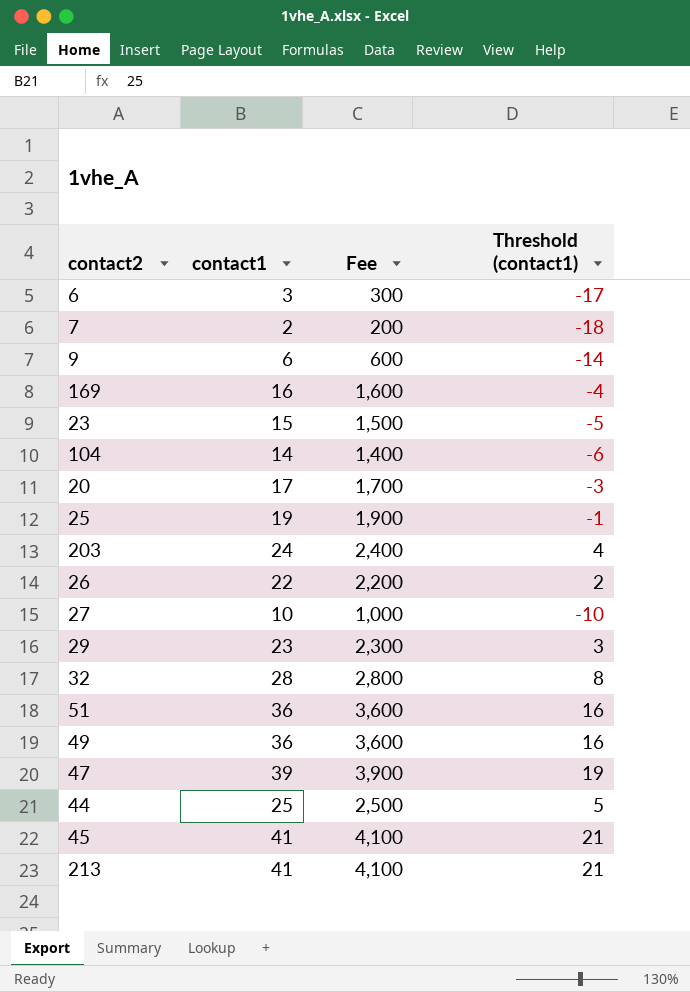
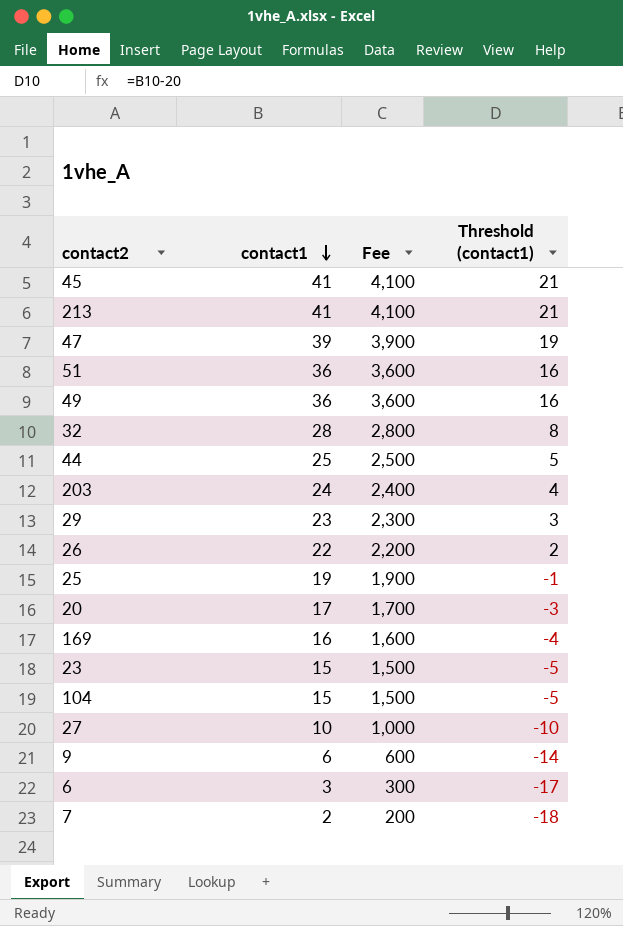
row order: none -> contact1 descending
104 | contact1: 14 -> 15
104 | Fee: 1,400 -> 1,500
104 | Threshold (contact1): -6 -> -5

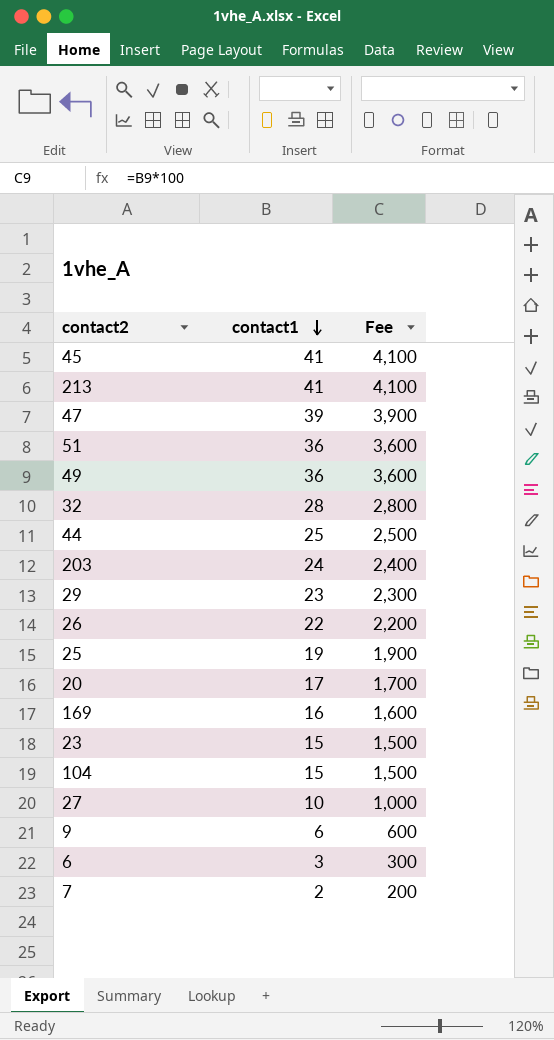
column Threshold (contact1) | formula: [contact1] - 20 -> none

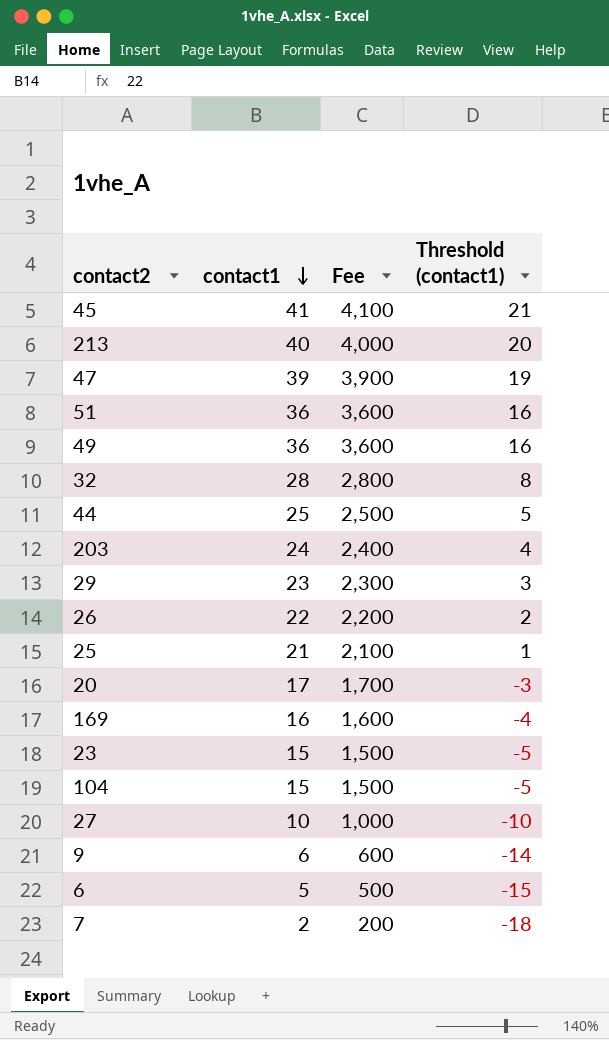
column Threshold (contact1) | formula: none -> [contact1] - 20
213 | contact1: 41 -> 40
213 | Fee: 4,100 -> 4,000
25 | contact1: 19 -> 21
25 | Fee: 1,900 -> 2,100
6 | contact1: 3 -> 5
6 | Fee: 300 -> 500

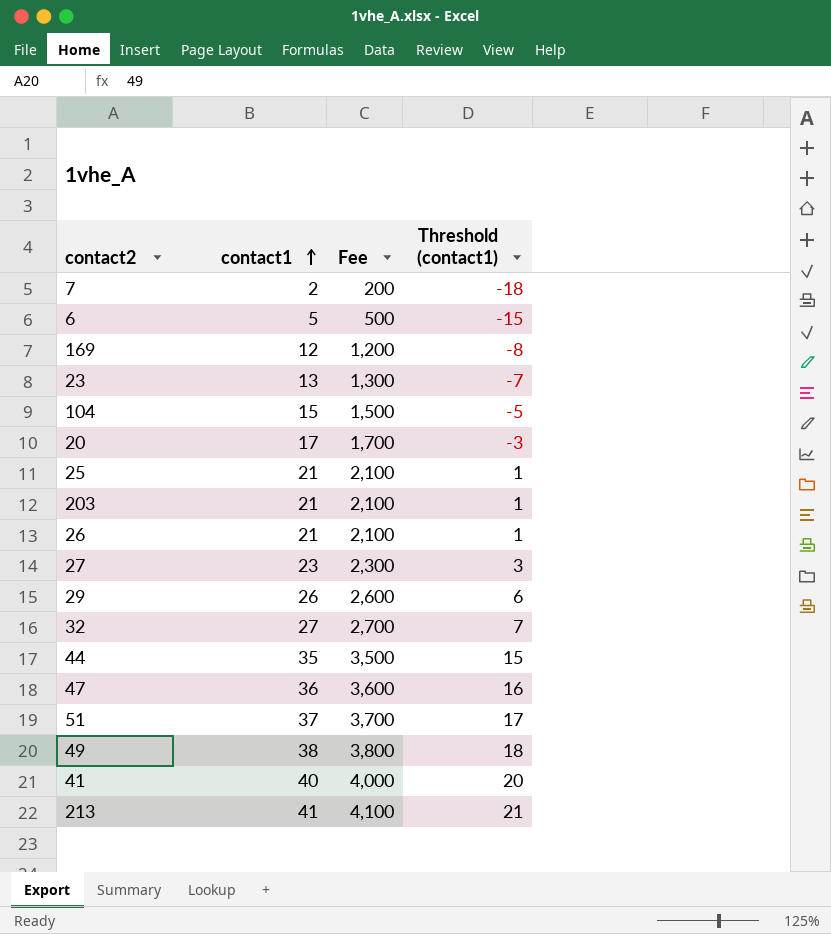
row order: contact1 descending -> contact1 ascending
row 45: 41 | 4,100 | 21 -> none
row 9: 6 | 600 | -14 -> none
169 | contact1: 16 -> 12
169 | Fee: 1,600 -> 1,200
169 | Threshold (contact1): -4 -> -8
23 | contact1: 15 -> 13
23 | Fee: 1,500 -> 1,300
23 | Threshold (contact1): -5 -> -7
203 | contact1: 24 -> 21
203 | Fee: 2,400 -> 2,100
203 | Threshold (contact1): 4 -> 1
26 | contact1: 22 -> 21
26 | Fee: 2,200 -> 2,100
26 | Threshold (contact1): 2 -> 1
27 | contact1: 10 -> 23
27 | Fee: 1,000 -> 2,300
27 | Threshold (contact1): -10 -> 3
29 | contact1: 23 -> 26
29 | Fee: 2,300 -> 2,600
29 | Threshold (contact1): 3 -> 6
32 | contact1: 28 -> 27
32 | Fee: 2,800 -> 2,700
32 | Threshold (contact1): 8 -> 7
44 | contact1: 25 -> 35
44 | Fee: 2,500 -> 3,500
44 | Threshold (contact1): 5 -> 15
47 | contact1: 39 -> 36
47 | Fee: 3,900 -> 3,600
47 | Threshold (contact1): 19 -> 16
51 | contact1: 36 -> 37
51 | Fee: 3,600 -> 3,700
51 | Threshold (contact1): 16 -> 17
49 | contact1: 36 -> 38
49 | Fee: 3,600 -> 3,800
49 | Threshold (contact1): 16 -> 18
row 41: none -> 40 | 4,000 | 20
213 | contact1: 40 -> 41
213 | Fee: 4,000 -> 4,100
213 | Threshold (contact1): 20 -> 21

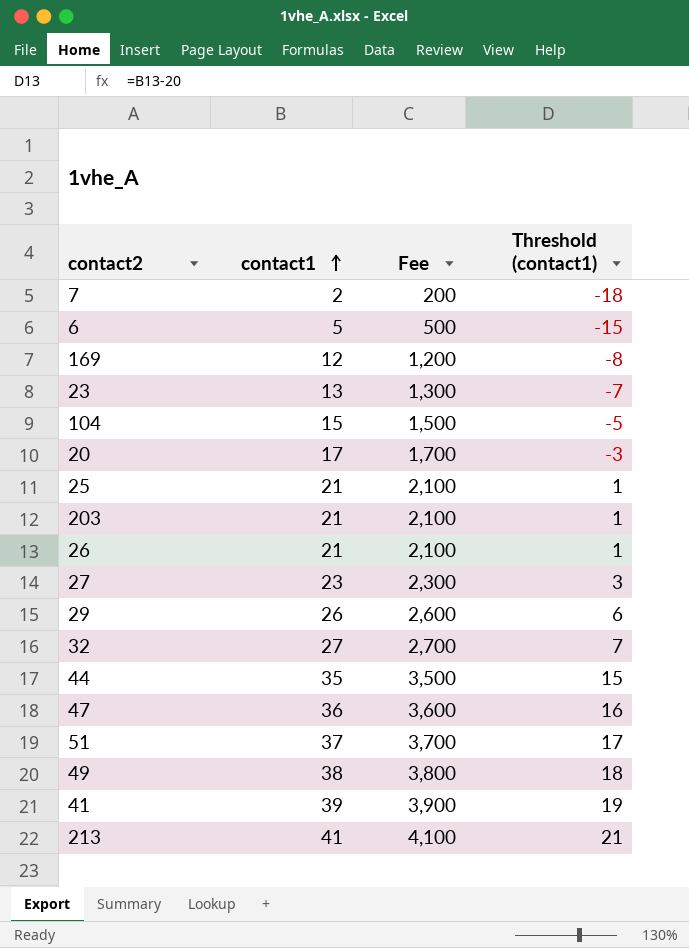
41 | contact1: 40 -> 39
41 | Fee: 4,000 -> 3,900
41 | Threshold (contact1): 20 -> 19

